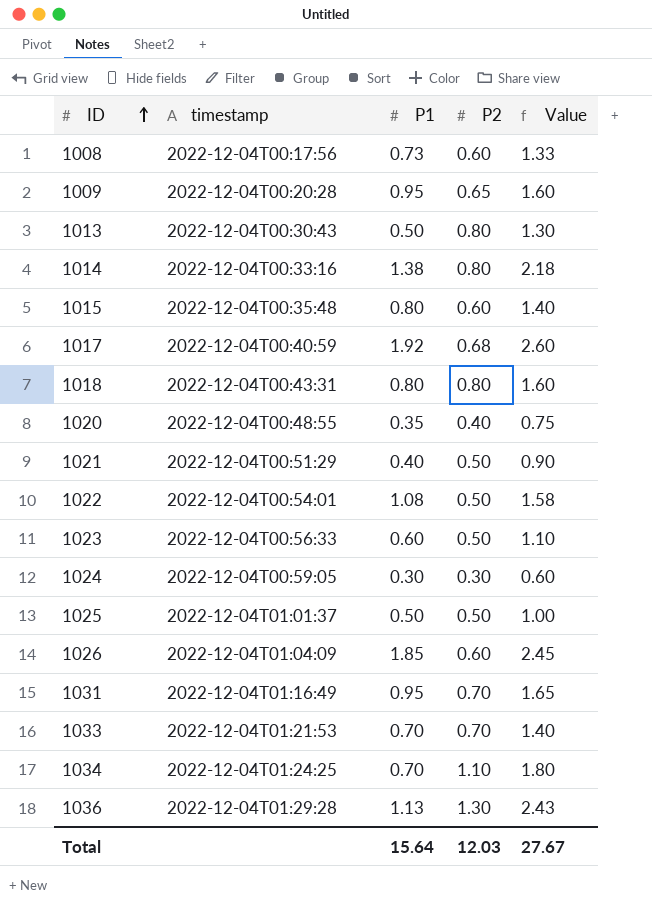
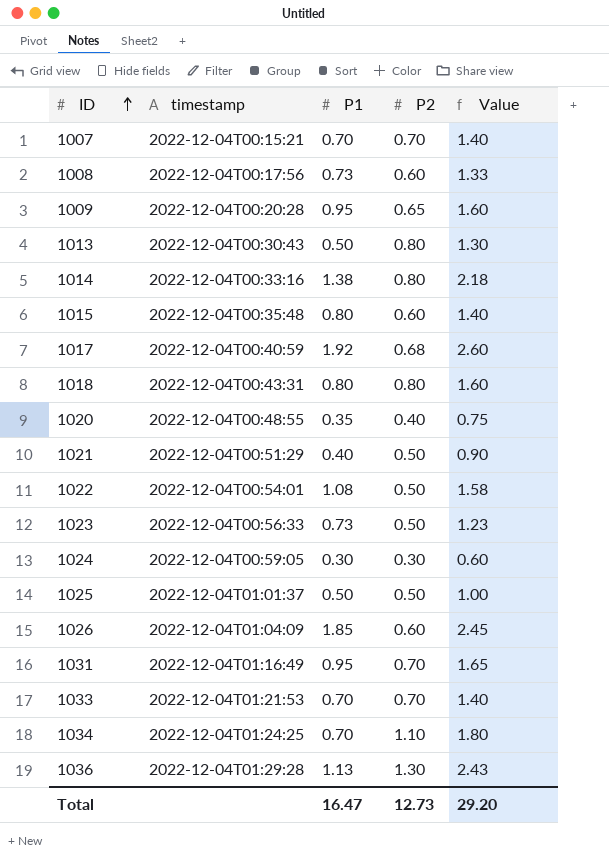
row 1007: none -> 2022-12-04T00:15:21 | 0.70 | 0.70 | 1.40
1023 | P1: 0.60 -> 0.73
1023 | Value: 1.10 -> 1.23
Total | P1: 15.64 -> 16.47
Total | P2: 12.03 -> 12.73
Total | Value: 27.67 -> 29.20

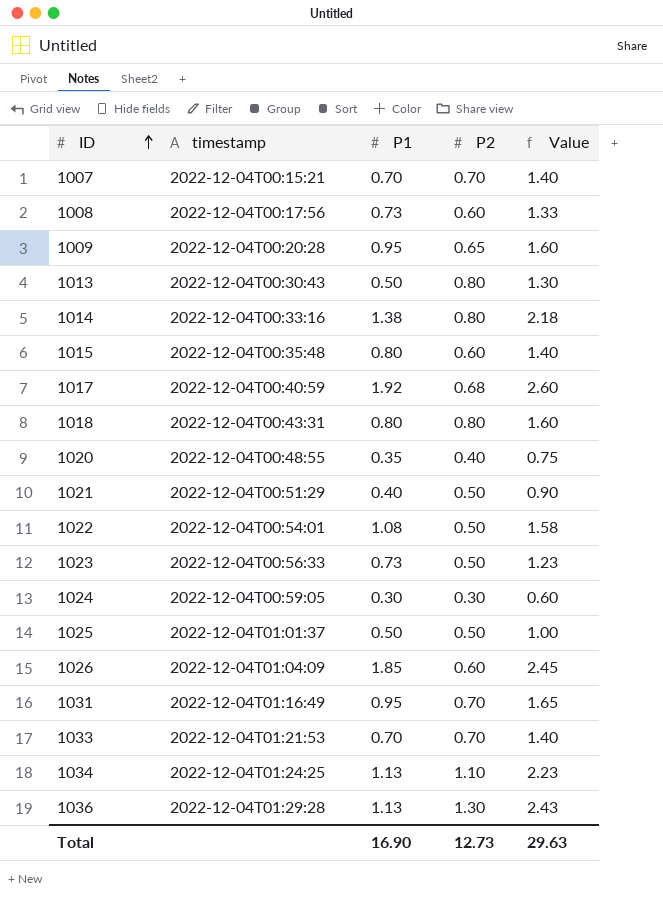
1034 | P1: 0.70 -> 1.13
1034 | Value: 1.80 -> 2.23
Total | P1: 16.47 -> 16.90
Total | Value: 29.20 -> 29.63

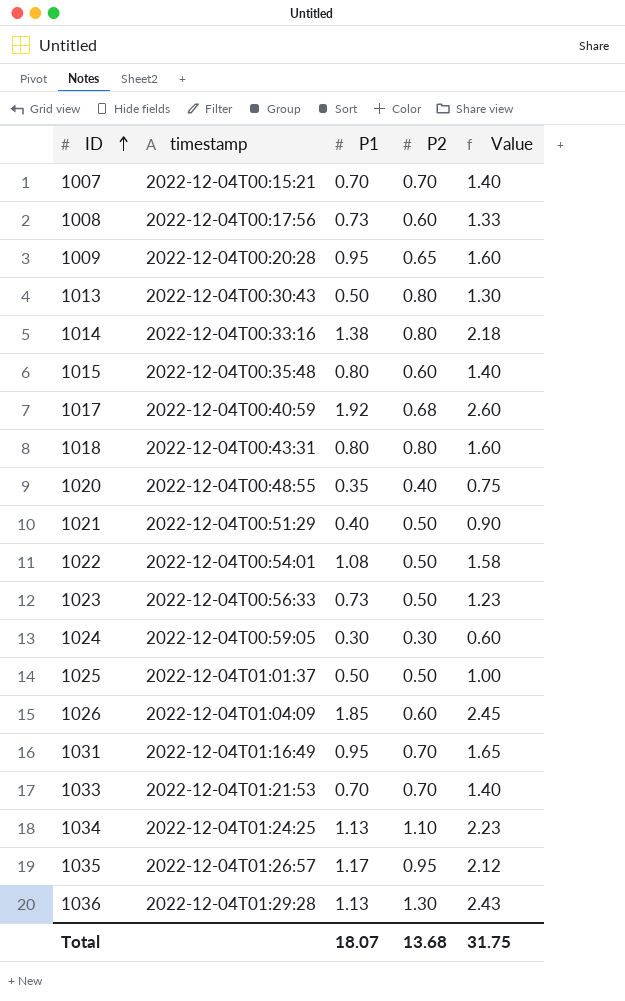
row 1035: none -> 2022-12-04T01:26:57 | 1.17 | 0.95 | 2.12
Total | P1: 16.90 -> 18.07
Total | P2: 12.73 -> 13.68
Total | Value: 29.63 -> 31.75

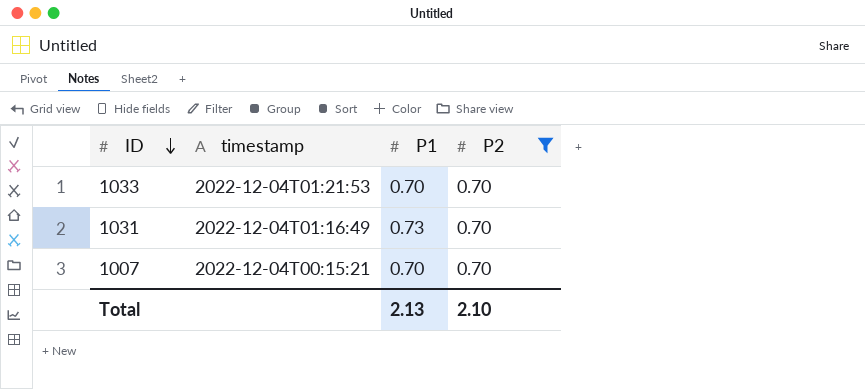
filter: none -> P2 = 0.70
row order: ID ascending -> ID descending
column Value | formula: [P1] + [P2] -> none
1031 | P1: 0.95 -> 0.73
Total | P1: 18.07 -> 2.13
Total | P2: 13.68 -> 2.10

